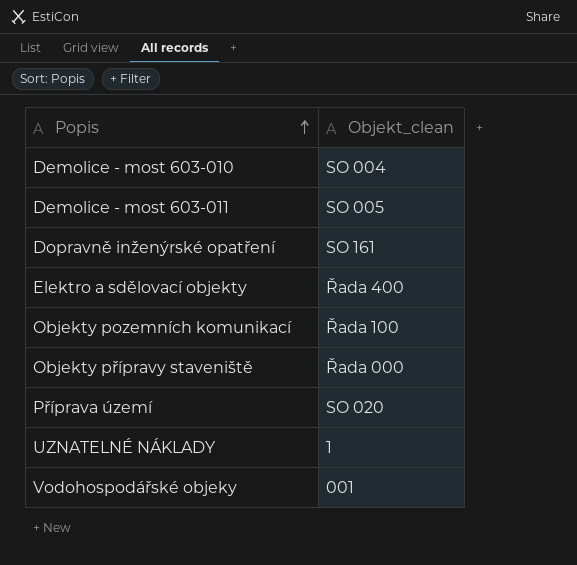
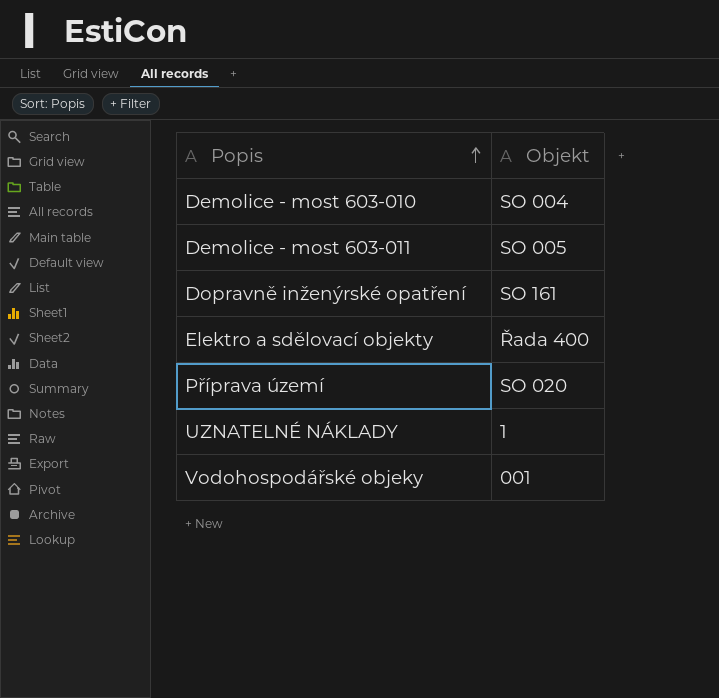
column name: Objekt_clean -> Objekt
row Objekty pozemních komunikací: Řada 100 -> none
row Objekty přípravy staveniště: Řada 000 -> none

